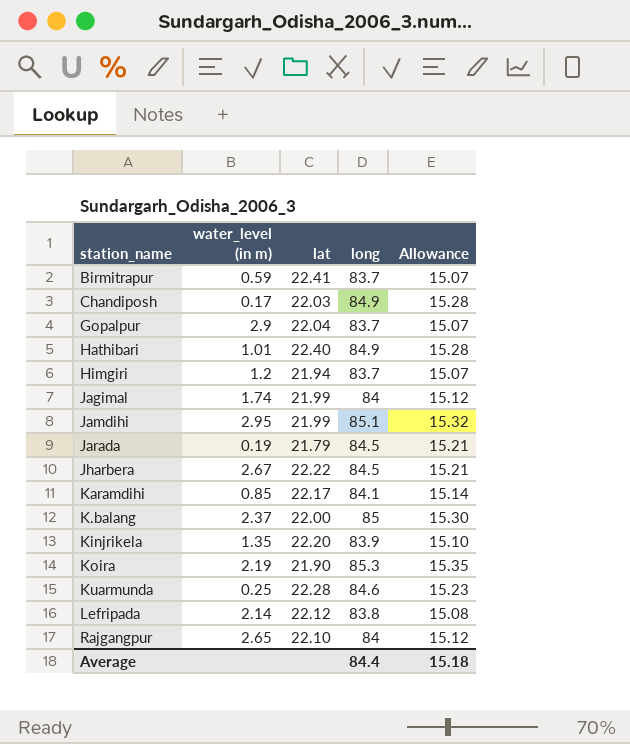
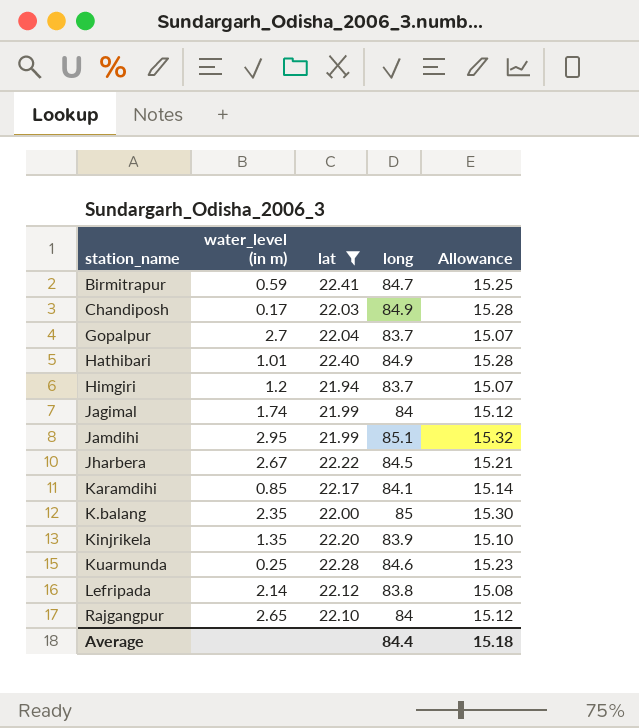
filter: none -> lat >= 21.94
Birmitrapur | long: 83.7 -> 84.7
Birmitrapur | Allowance: 15.07 -> 15.25
Gopalpur | water_level (in m): 2.9 -> 2.7
K.balang | water_level (in m): 2.37 -> 2.35

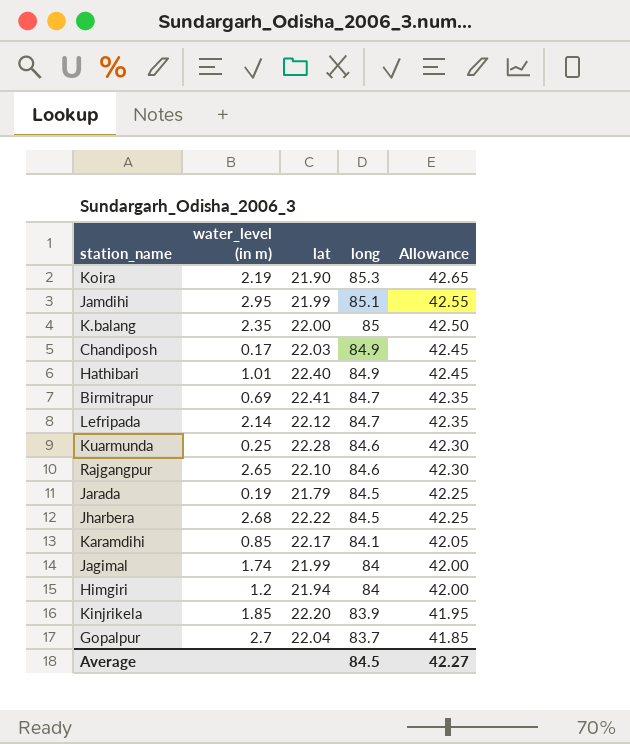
filter: lat >= 21.94 -> none
row order: none -> long descending
column Allowance | formula: [long] * 0.18 -> [long] * 0.5
Birmitrapur | water_level (in m): 0.59 -> 0.69
Lefripada | long: 83.8 -> 84.7
Rajgangpur | long: 84 -> 84.6
Jharbera | water_level (in m): 2.67 -> 2.68
Himgiri | long: 83.7 -> 84
Kinjrikela | water_level (in m): 1.35 -> 1.85
Average | long: 84.4 -> 84.5
Average | Allowance: 15.18 -> 42.27

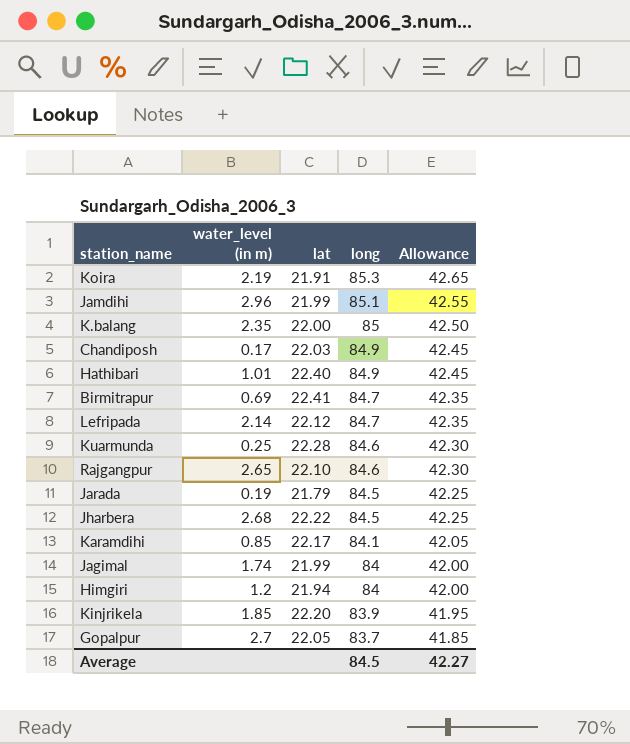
Koira | lat: 21.90 -> 21.91
Jamdihi | water_level (in m): 2.95 -> 2.96
Gopalpur | lat: 22.04 -> 22.05

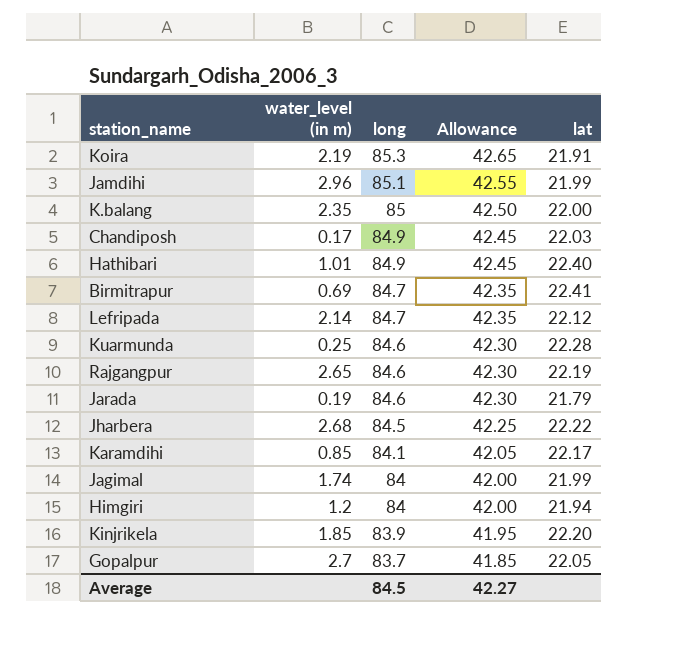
column lat | position: 3 -> 5
Rajgangpur | lat: 22.10 -> 22.19
Jarada | long: 84.5 -> 84.6
Jarada | Allowance: 42.25 -> 42.30

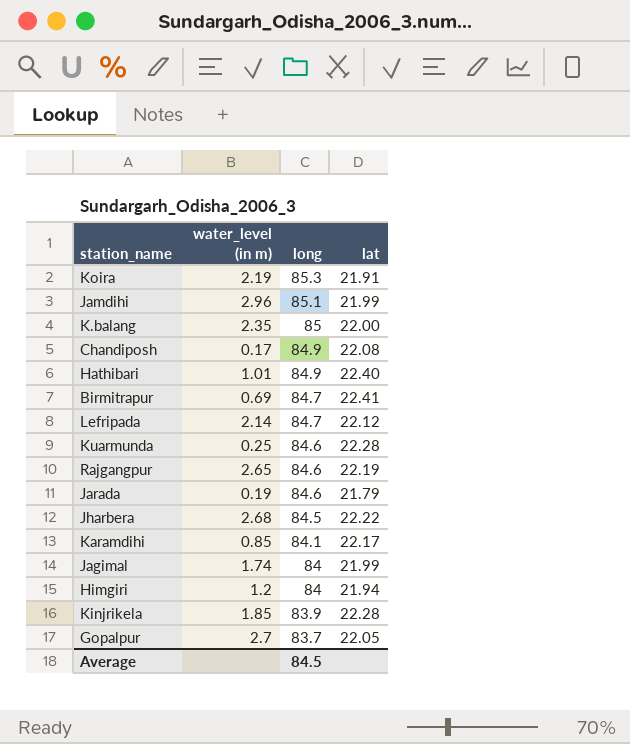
column Allowance | formula: [long] * 0.5 -> none
Chandiposh | lat: 22.03 -> 22.08
Kinjrikela | lat: 22.20 -> 22.28

